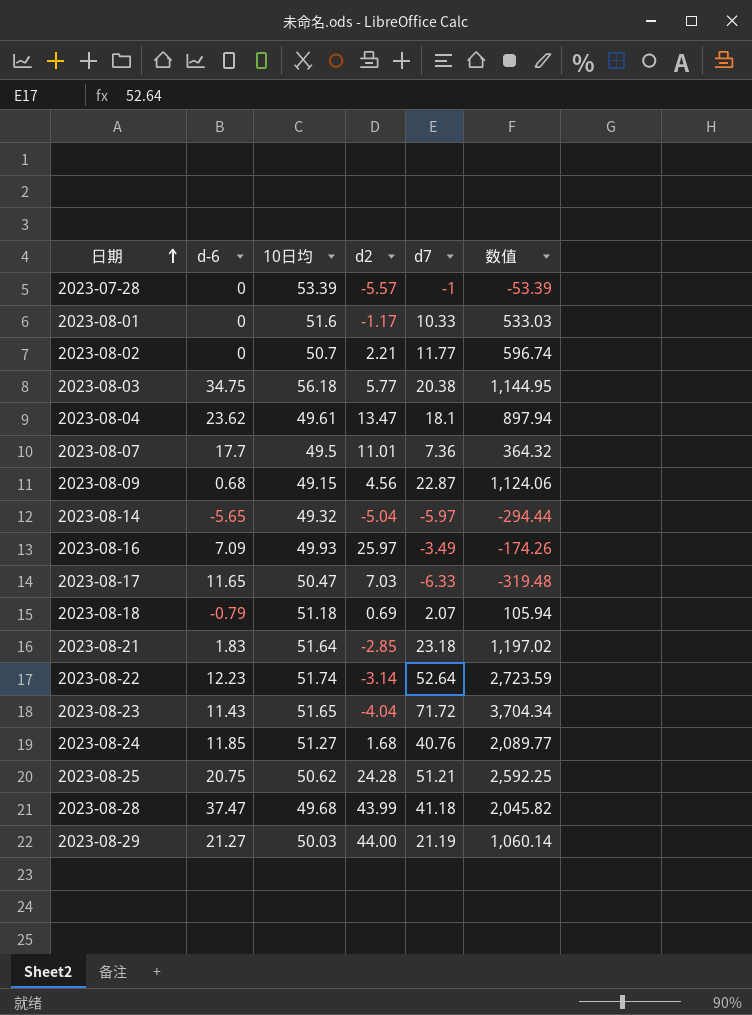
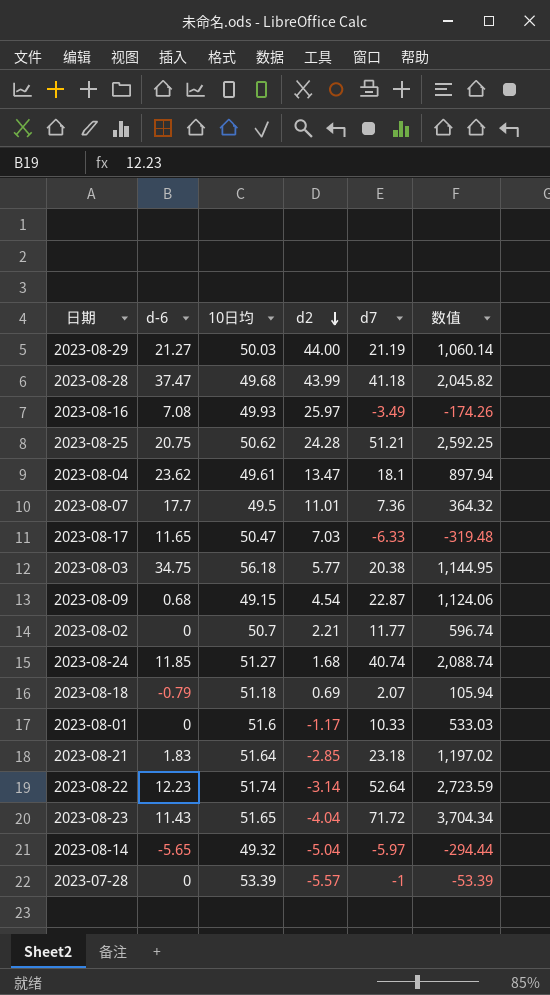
row order: 日期 ascending -> d2 descending
2023-08-16 | d-6: 7.09 -> 7.08
2023-08-09 | d2: 4.56 -> 4.54
2023-08-24 | d7: 40.76 -> 40.74
2023-08-24 | 数值: 2,089.77 -> 2,088.74

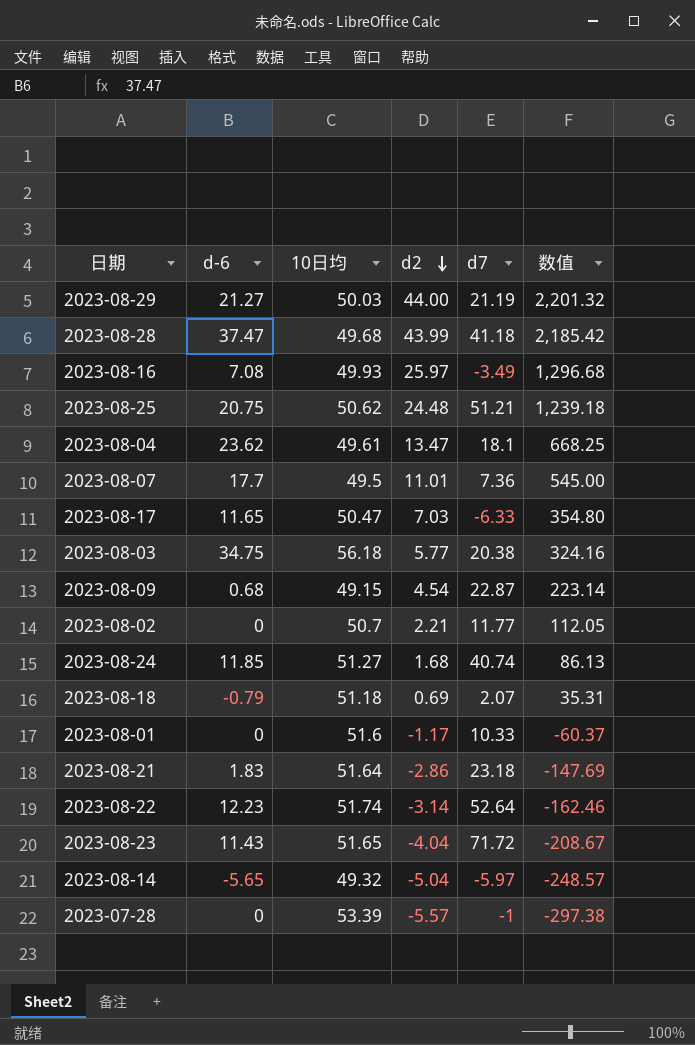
column 数值 | formula: [10日均] * [d7] -> [10日均] * [d2]
2023-08-25 | d2: 24.28 -> 24.48
2023-08-21 | d2: -2.85 -> -2.86

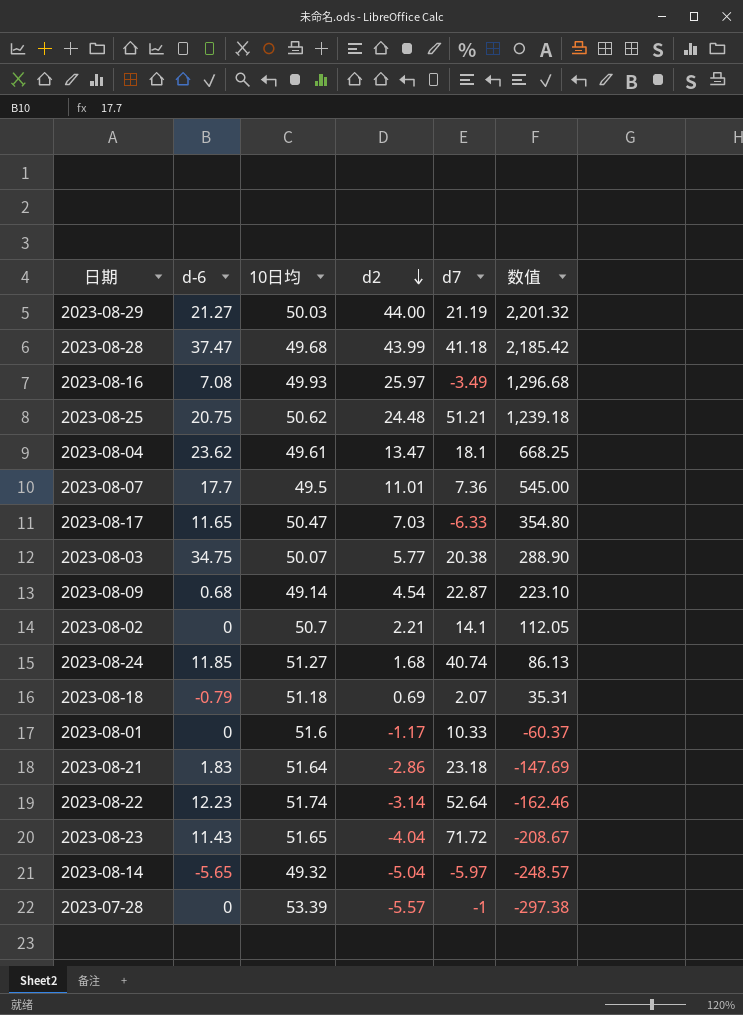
2023-08-03 | 10日均: 56.18 -> 50.07
2023-08-03 | 数值: 324.16 -> 288.90
2023-08-09 | 10日均: 49.15 -> 49.14
2023-08-09 | 数值: 223.14 -> 223.10
2023-08-02 | d7: 11.77 -> 14.1

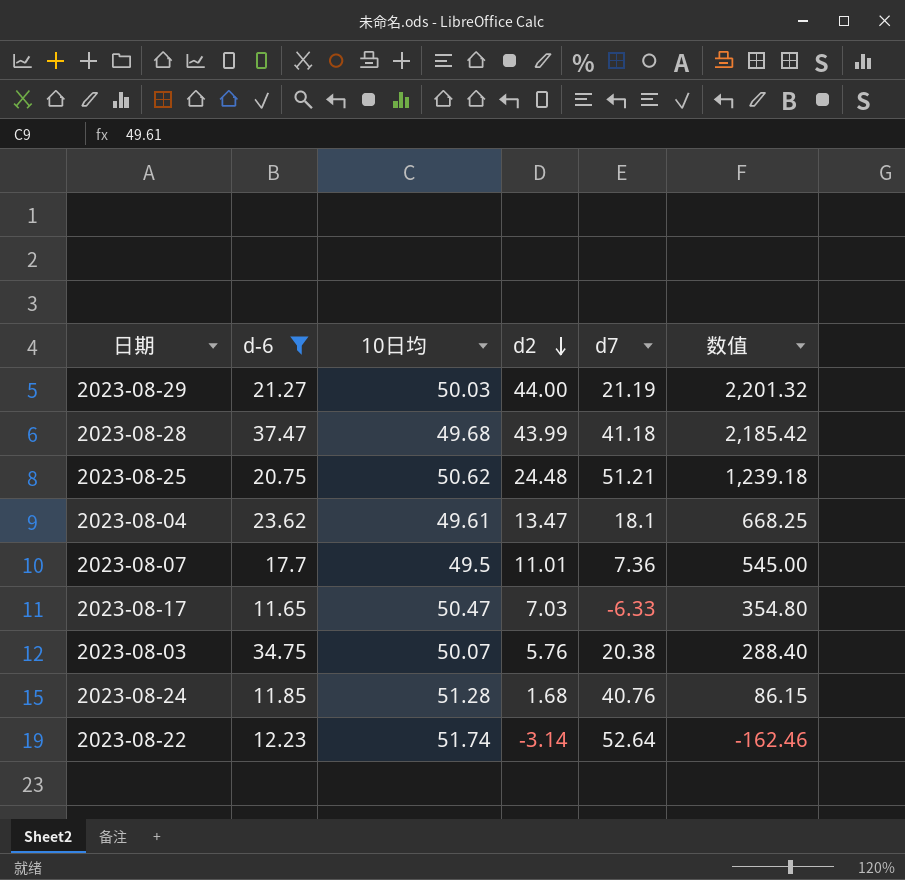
filter: none -> d-6 >= 11.65
2023-08-03 | d2: 5.77 -> 5.76
2023-08-03 | 数值: 288.90 -> 288.40
2023-08-24 | 10日均: 51.27 -> 51.28
2023-08-24 | d7: 40.74 -> 40.76
2023-08-24 | 数值: 86.13 -> 86.15

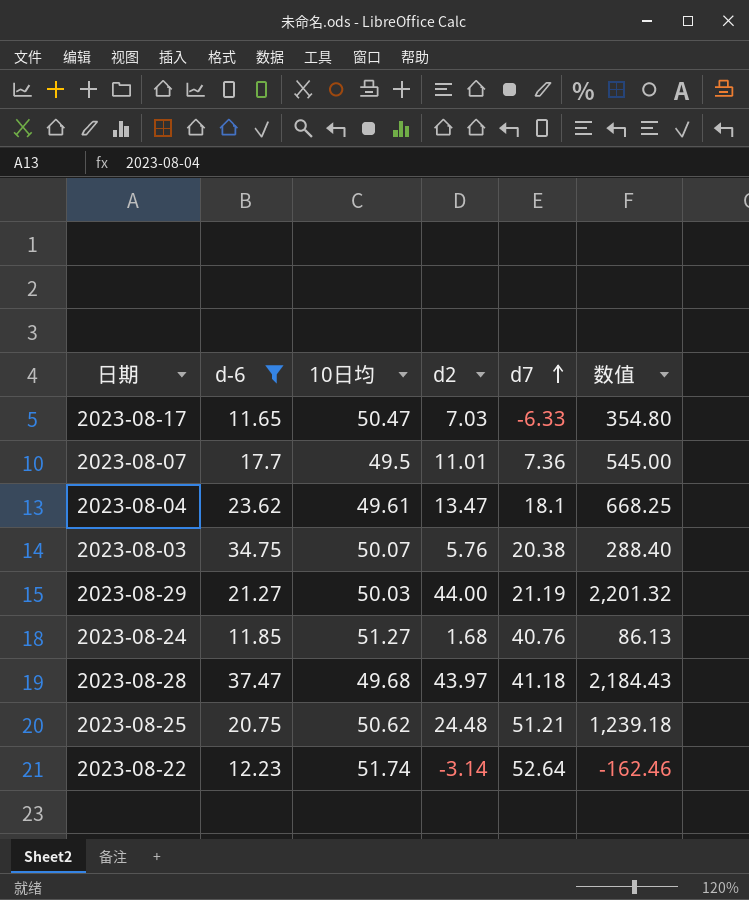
row order: d2 descending -> d7 ascending
2023-08-24 | 10日均: 51.28 -> 51.27
2023-08-24 | 数值: 86.15 -> 86.13
2023-08-28 | d2: 43.99 -> 43.97
2023-08-28 | 数值: 2,185.42 -> 2,184.43

